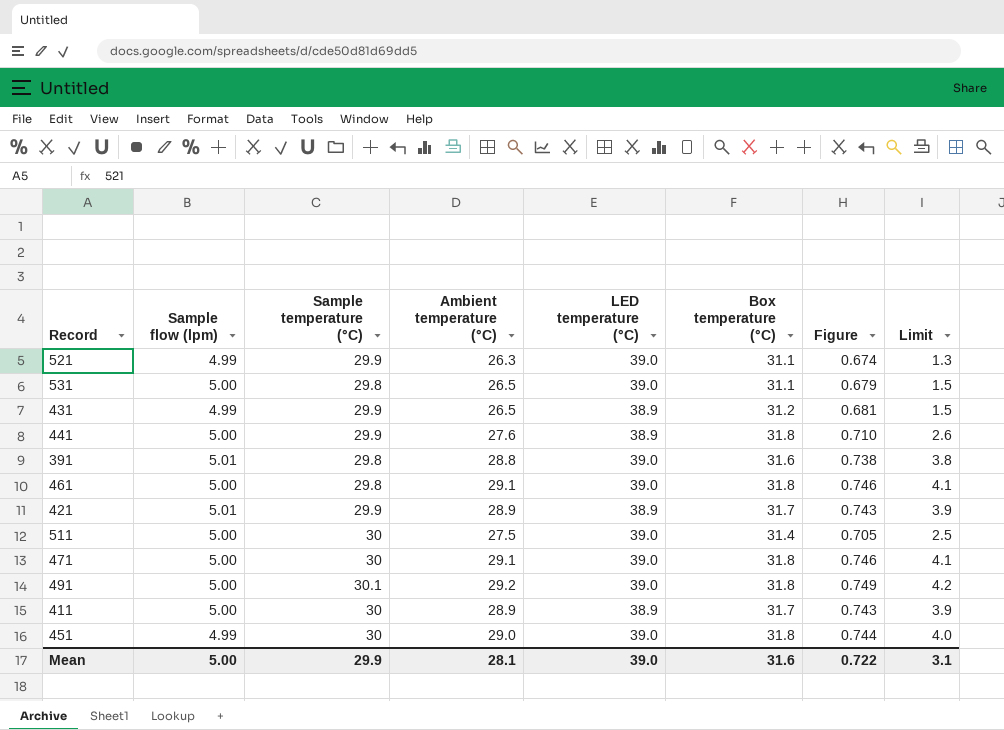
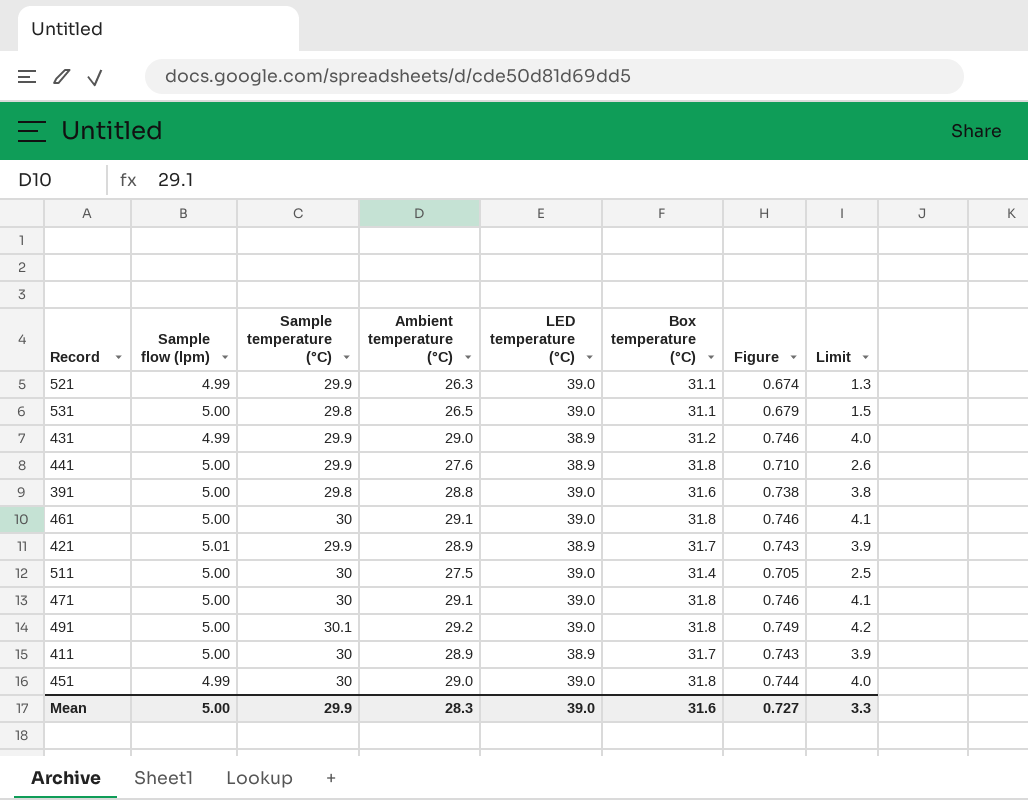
431 | Ambient temperature (°C): 26.5 -> 29.0
431 | Figure: 0.681 -> 0.746
431 | Limit: 1.5 -> 4.0
391 | Sample flow (lpm): 5.01 -> 5.00
461 | Sample temperature (°C): 29.8 -> 30
Mean | Ambient temperature (°C): 28.1 -> 28.3
Mean | Figure: 0.722 -> 0.727
Mean | Limit: 3.1 -> 3.3

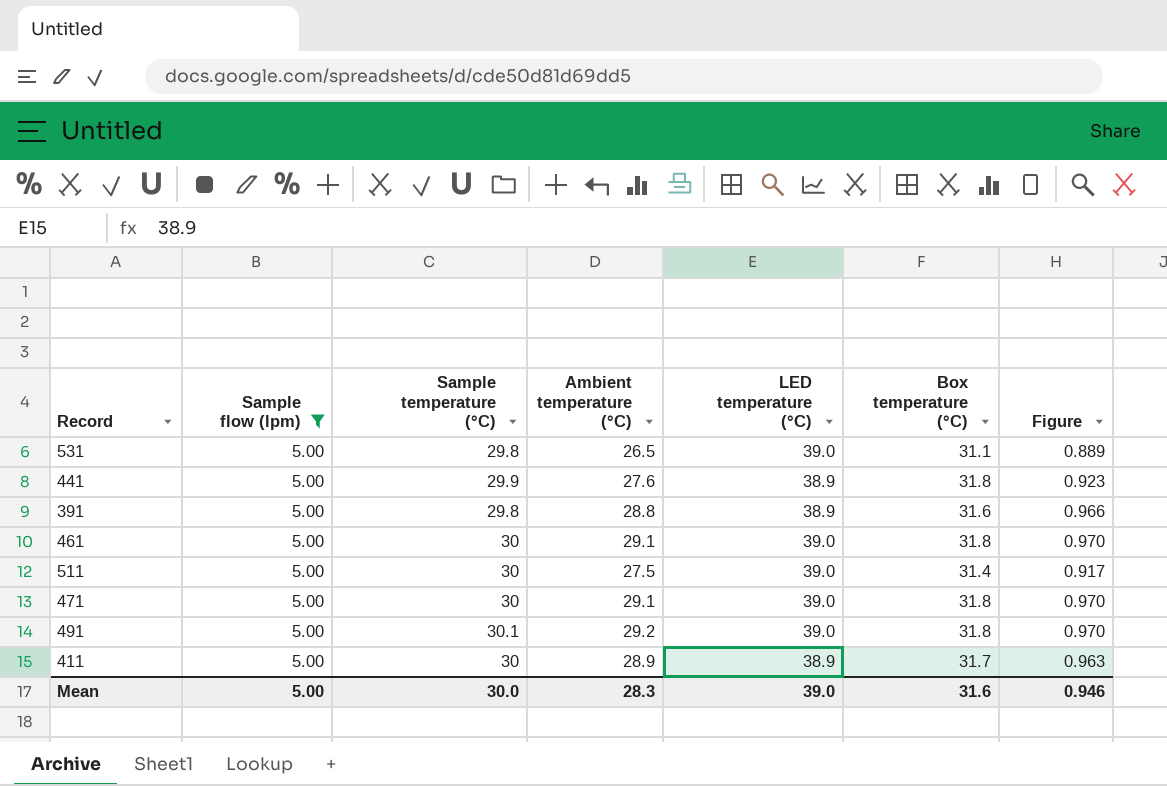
filter: none -> Sample flow (lpm) = 5.00
column Limit | formula: [Ambient temperature (°C)] - 25 -> none
column Figure | formula: [Ambient temperature (°C)] / [LED temperature (°C)] -> [Ambient temperature (°C)] / [Sample temperature (°C)]
391 | LED temperature (°C): 39.0 -> 38.9
Mean | Sample temperature (°C): 29.9 -> 30.0
Mean | Figure: 0.727 -> 0.946

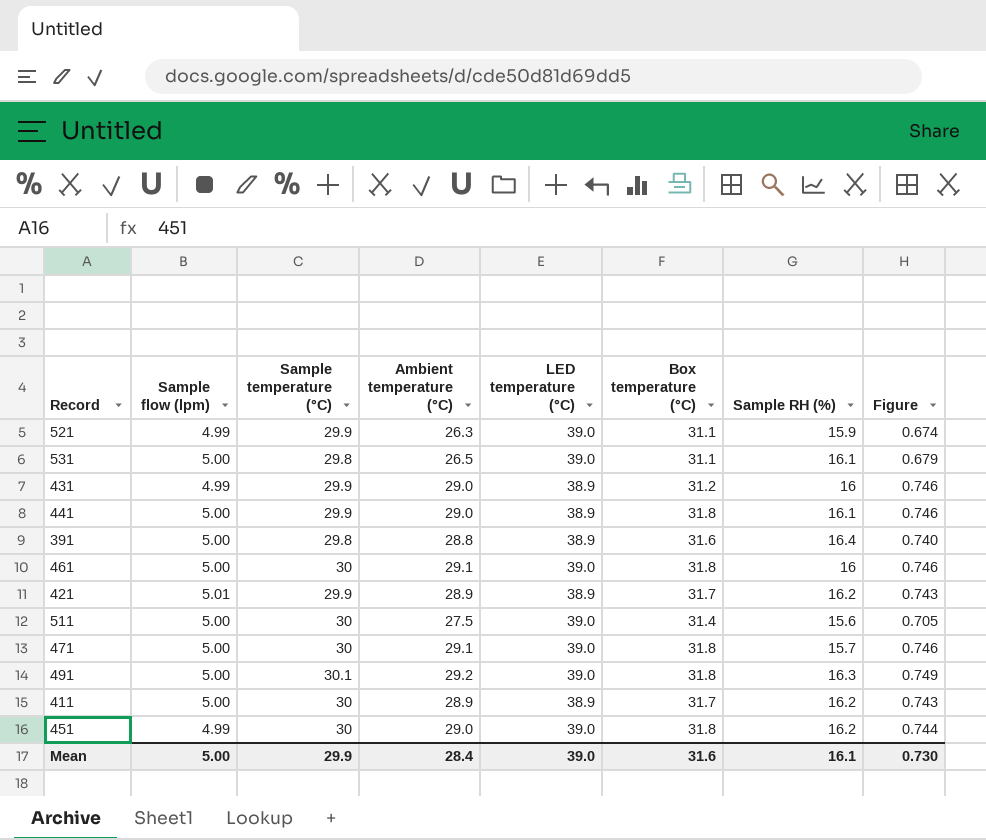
filter: Sample flow (lpm) = 5.00 -> none
column Sample RH (%) | position: none -> 7
column Figure | formula: [Ambient temperature (°C)] / [Sample temperature (°C)] -> [Ambient temperature (°C)] / [LED temperature (°C)]
441 | Ambient temperature (°C): 27.6 -> 29.0
Mean | Sample temperature (°C): 30.0 -> 29.9
Mean | Ambient temperature (°C): 28.3 -> 28.4
Mean | Figure: 0.946 -> 0.730

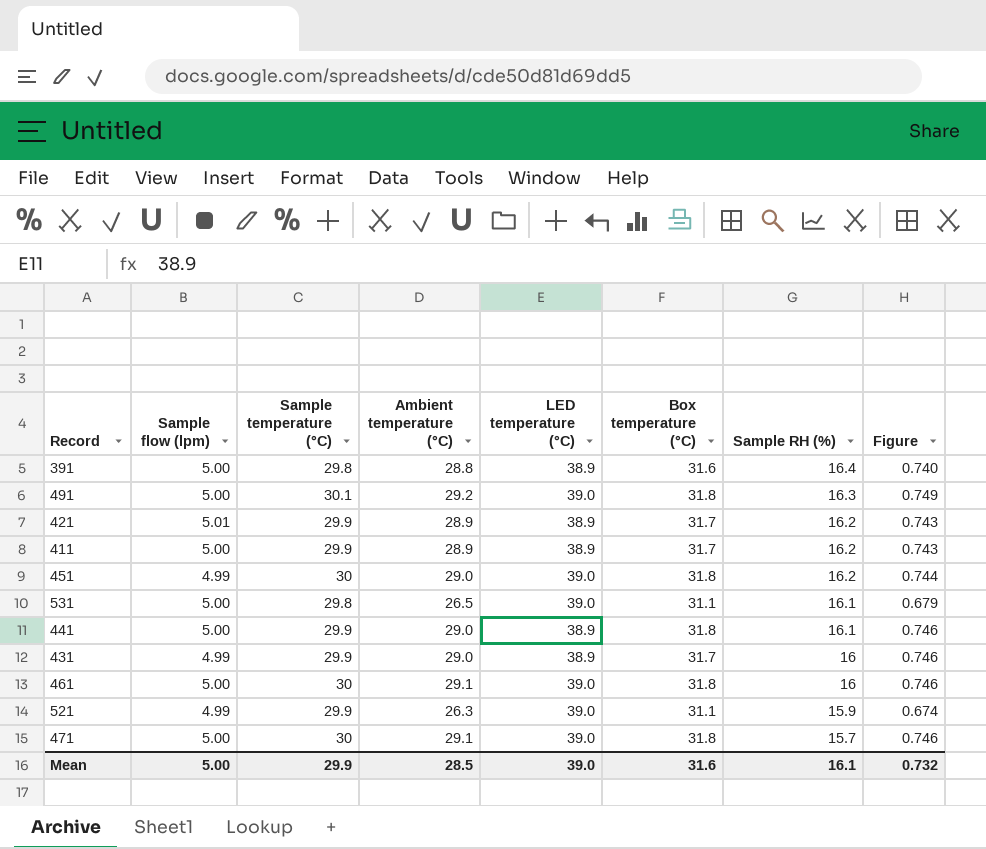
row order: none -> Sample RH (%) descending
row 511: 5.00 | 30 | 27.5 | 39.0 | 31.4 | 15.6 | 0.705 -> none
411 | Sample temperature (°C): 30 -> 29.9
431 | Box temperature (°C): 31.2 -> 31.7
Mean | Ambient temperature (°C): 28.4 -> 28.5
Mean | Figure: 0.730 -> 0.732

